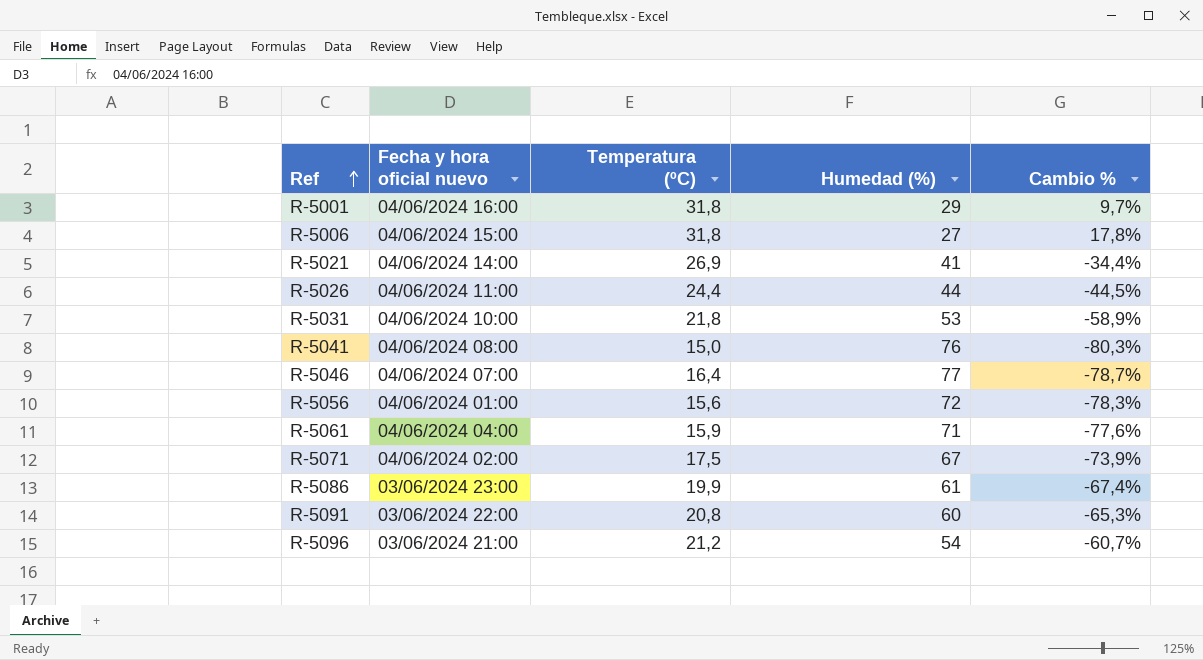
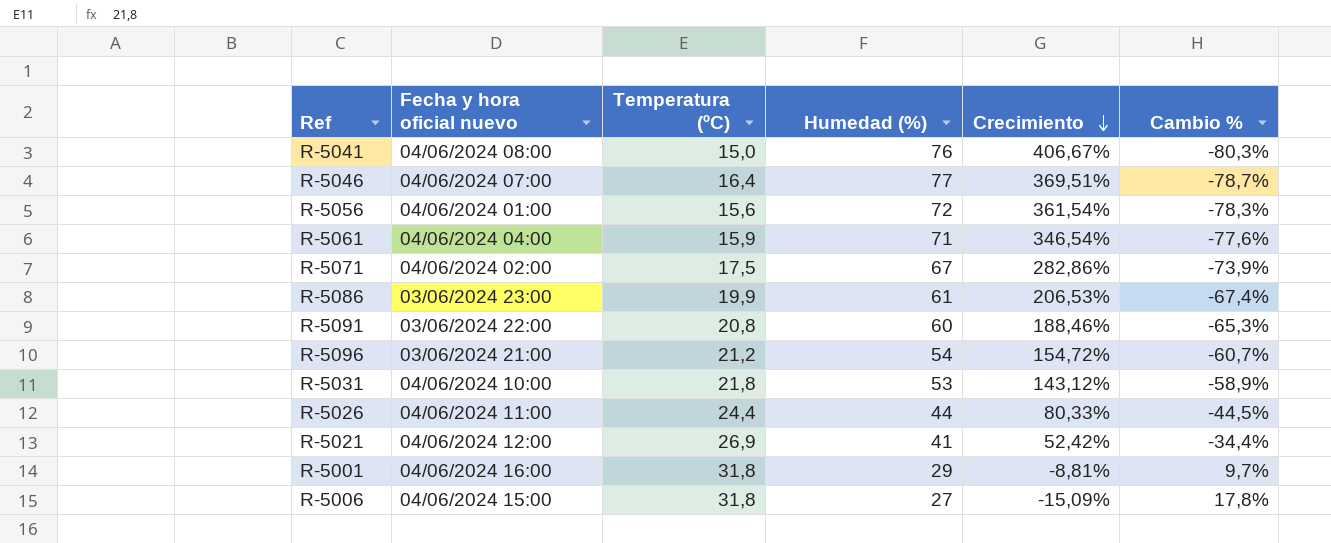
row order: Ref ascending -> Crecimiento descending
column Crecimiento | formula: none -> ([Humedad (%)] - [Temperatura (ºC)]) / [Temperatura (ºC)]
R-5021 | Fecha y hora oficial nuevo: 04/06/2024 14:00 -> 04/06/2024 12:00

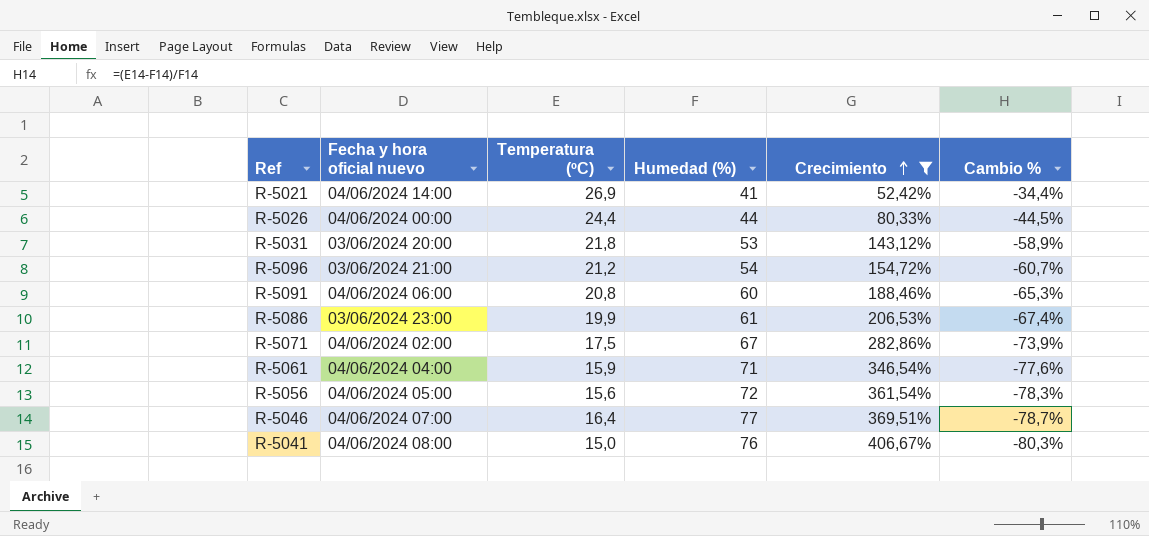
filter: none -> Crecimiento >= 52,42%
row order: Crecimiento descending -> Crecimiento ascending
R-5021 | Fecha y hora oficial nuevo: 04/06/2024 12:00 -> 04/06/2024 14:00
R-5026 | Fecha y hora oficial nuevo: 04/06/2024 11:00 -> 04/06/2024 00:00
R-5031 | Fecha y hora oficial nuevo: 04/06/2024 10:00 -> 03/06/2024 20:00
R-5091 | Fecha y hora oficial nuevo: 03/06/2024 22:00 -> 04/06/2024 06:00
R-5056 | Fecha y hora oficial nuevo: 04/06/2024 01:00 -> 04/06/2024 05:00

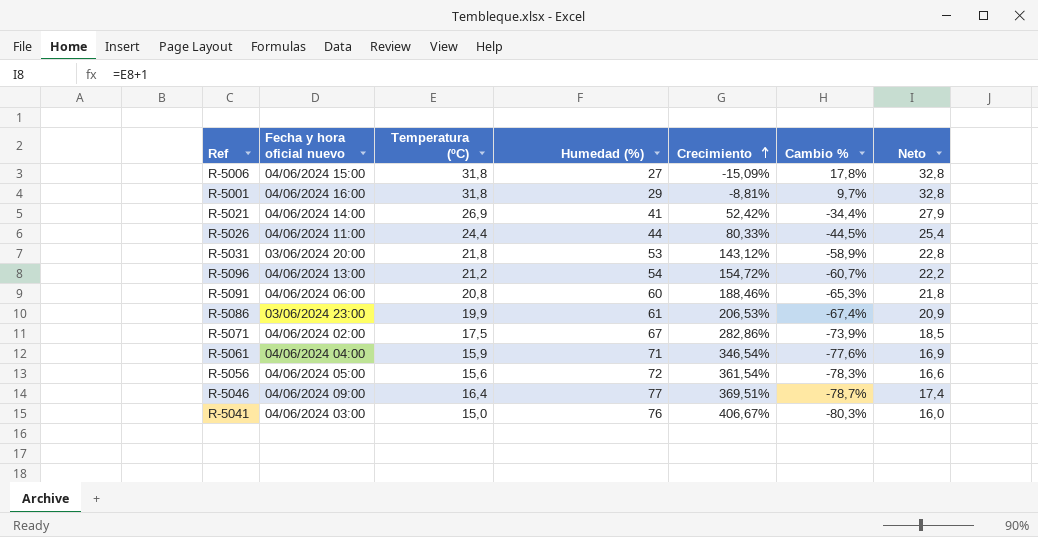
filter: Crecimiento >= 52,42% -> none
column Neto | formula: none -> [Temperatura (ºC)] + 1
R-5026 | Fecha y hora oficial nuevo: 04/06/2024 00:00 -> 04/06/2024 11:00
R-5096 | Fecha y hora oficial nuevo: 03/06/2024 21:00 -> 04/06/2024 13:00
R-5046 | Fecha y hora oficial nuevo: 04/06/2024 07:00 -> 04/06/2024 09:00
R-5041 | Fecha y hora oficial nuevo: 04/06/2024 08:00 -> 04/06/2024 03:00

